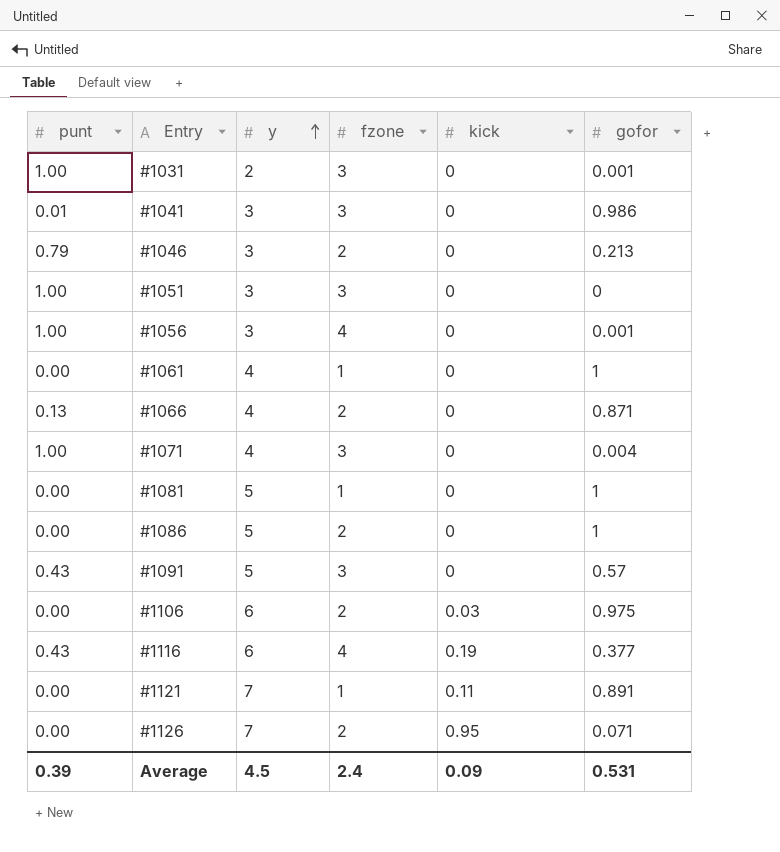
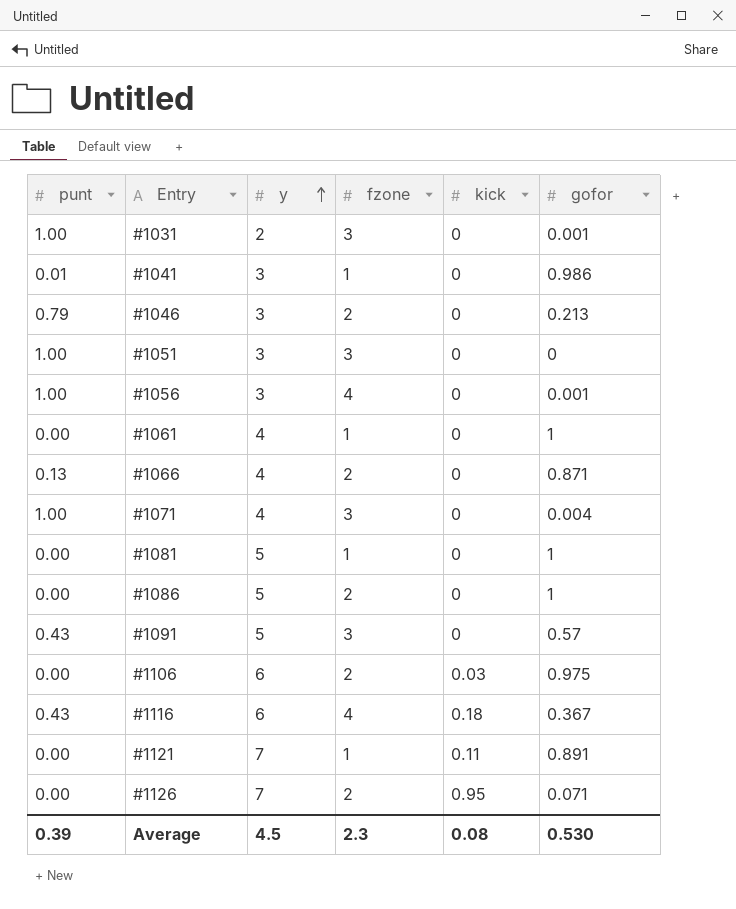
#1041 | fzone: 3 -> 1
#1116 | kick: 0.19 -> 0.18
#1116 | gofor: 0.377 -> 0.367
Average | fzone: 2.4 -> 2.3
Average | kick: 0.09 -> 0.08
Average | gofor: 0.531 -> 0.530

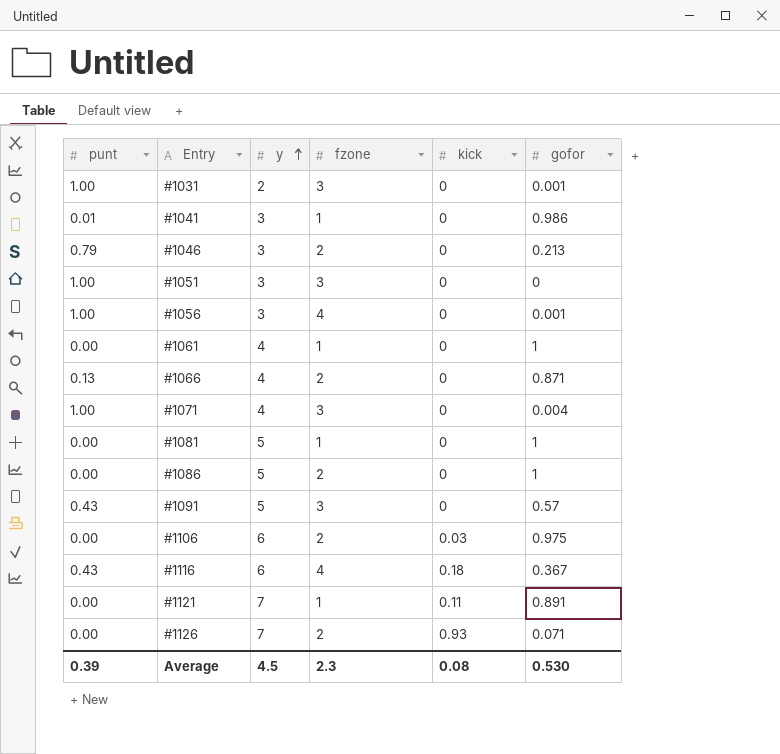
#1126 | kick: 0.95 -> 0.93

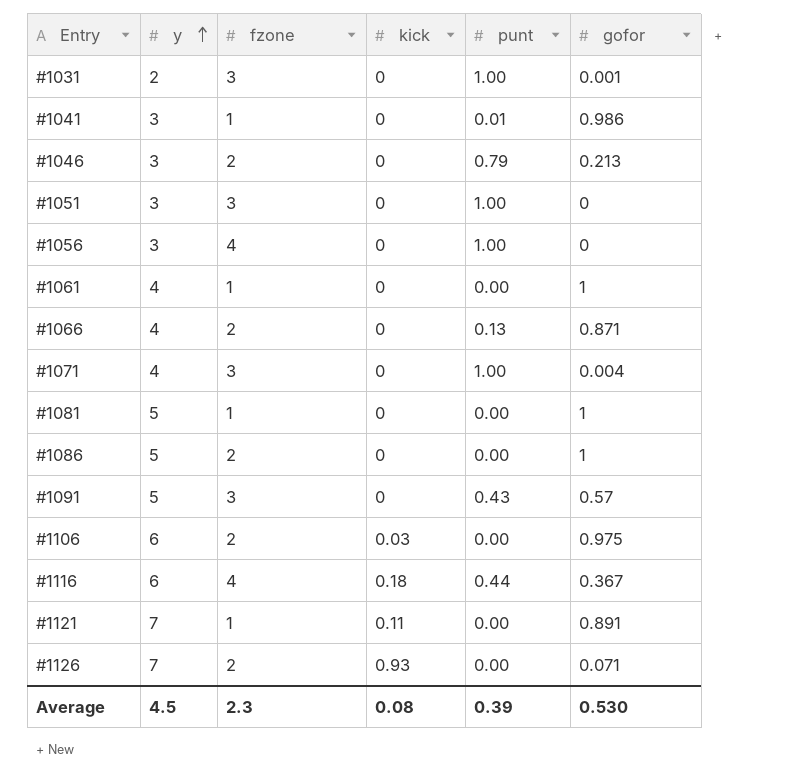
column punt | position: 1 -> 5
#1056 | gofor: 0.001 -> 0
#1116 | punt: 0.43 -> 0.44

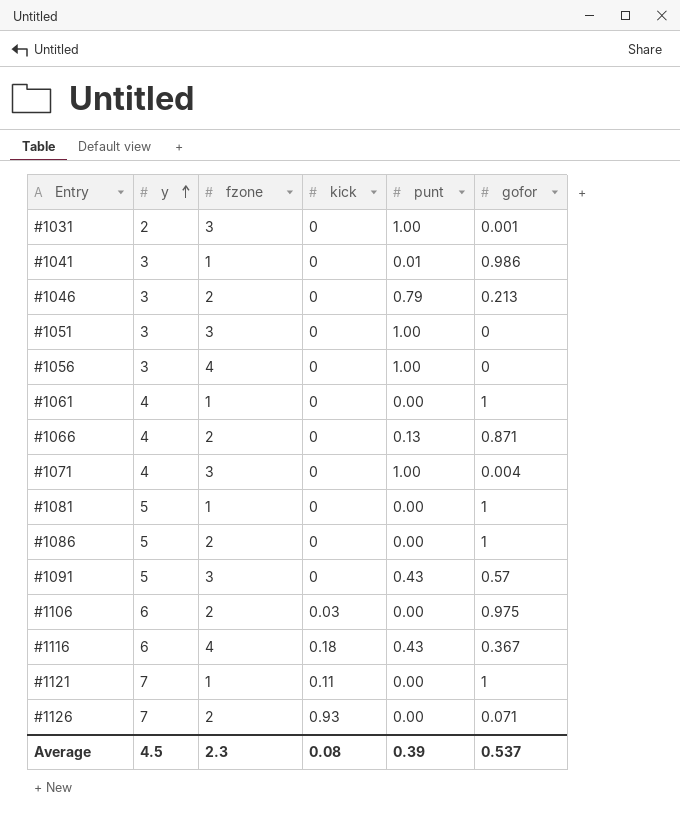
#1116 | punt: 0.44 -> 0.43
#1121 | gofor: 0.891 -> 1
Average | gofor: 0.530 -> 0.537

